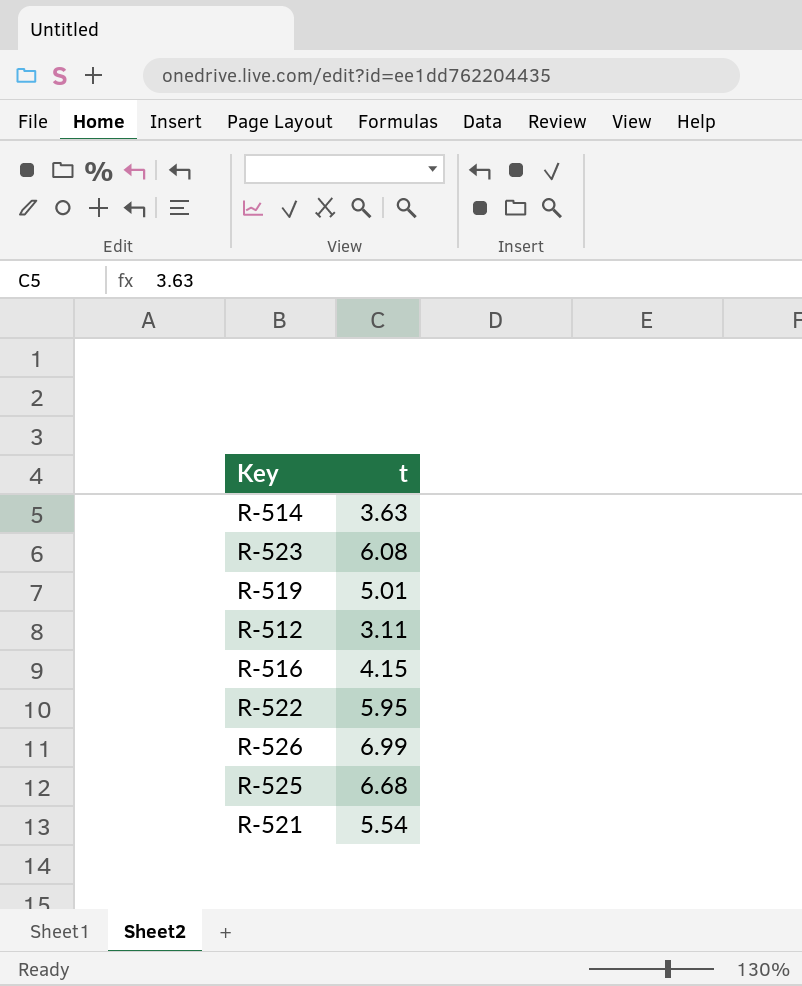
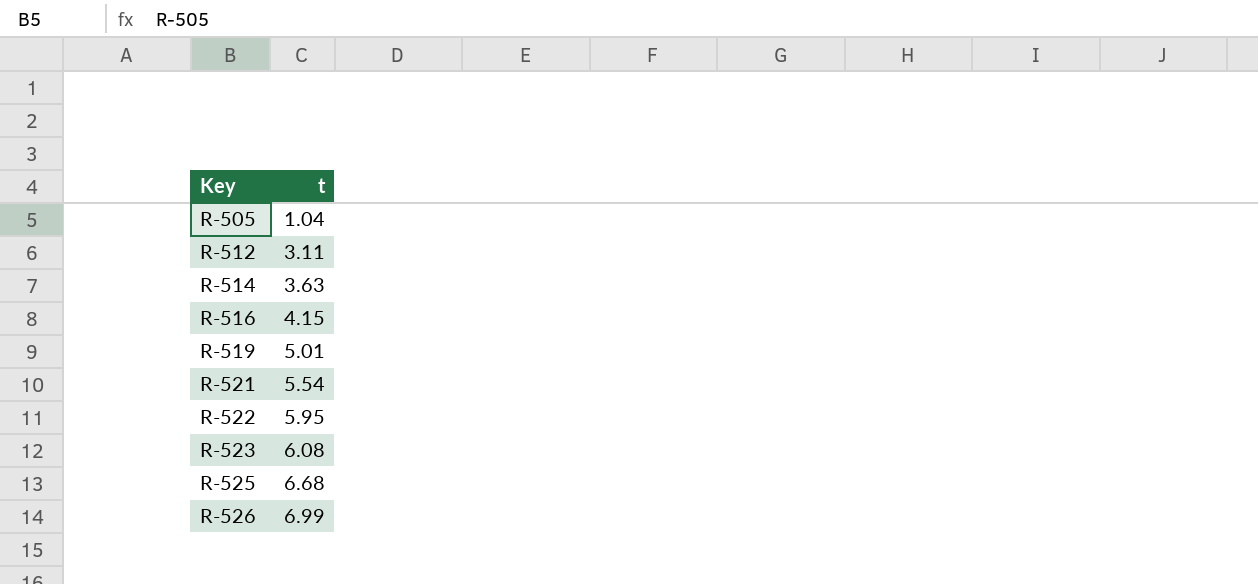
row order: none -> Key ascending
row R-505: none -> 1.04

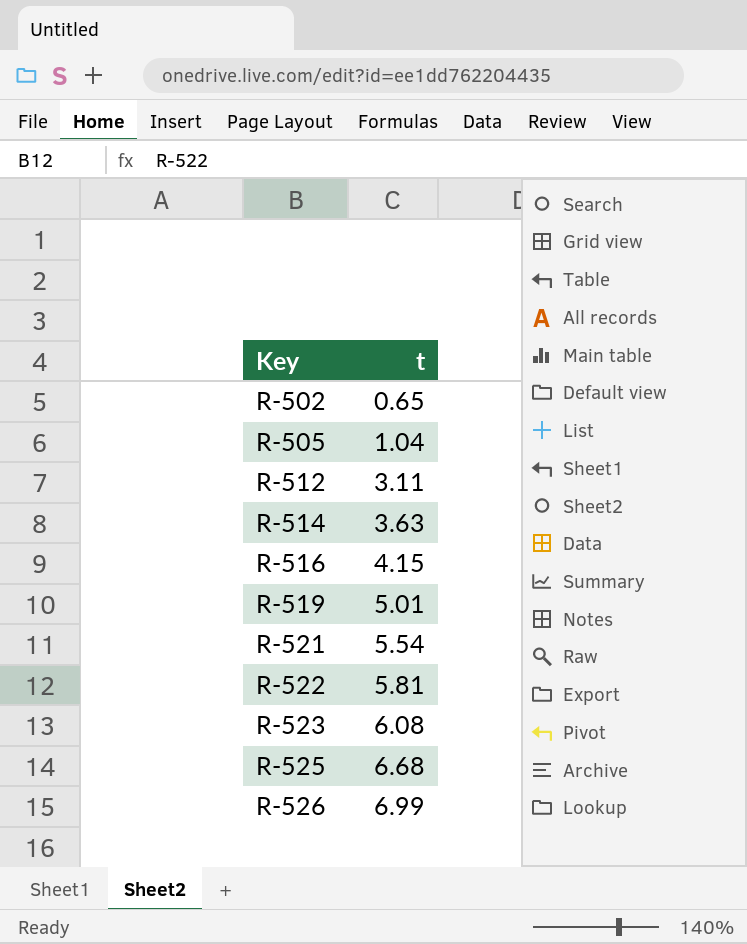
row R-502: none -> 0.65
R-522 | t: 5.95 -> 5.81

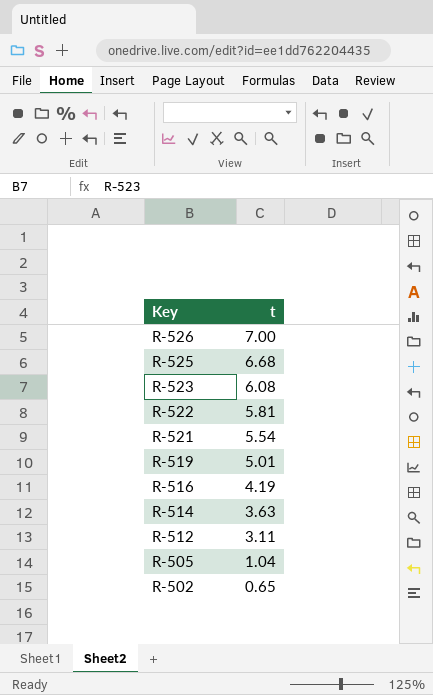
row order: Key ascending -> Key descending
R-526 | t: 6.99 -> 7.00
R-516 | t: 4.15 -> 4.19

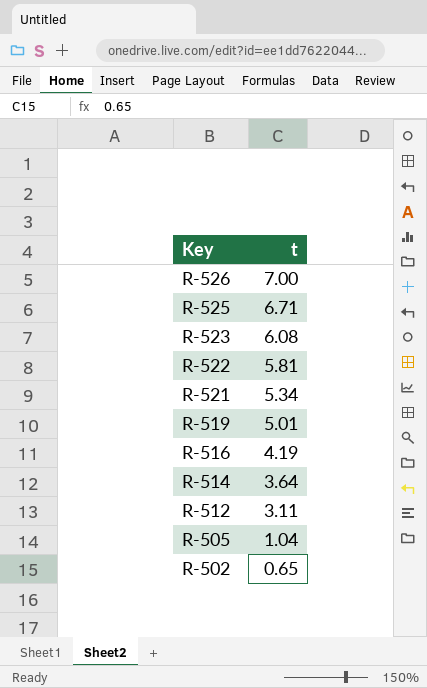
R-525 | t: 6.68 -> 6.71
R-521 | t: 5.54 -> 5.34
R-514 | t: 3.63 -> 3.64

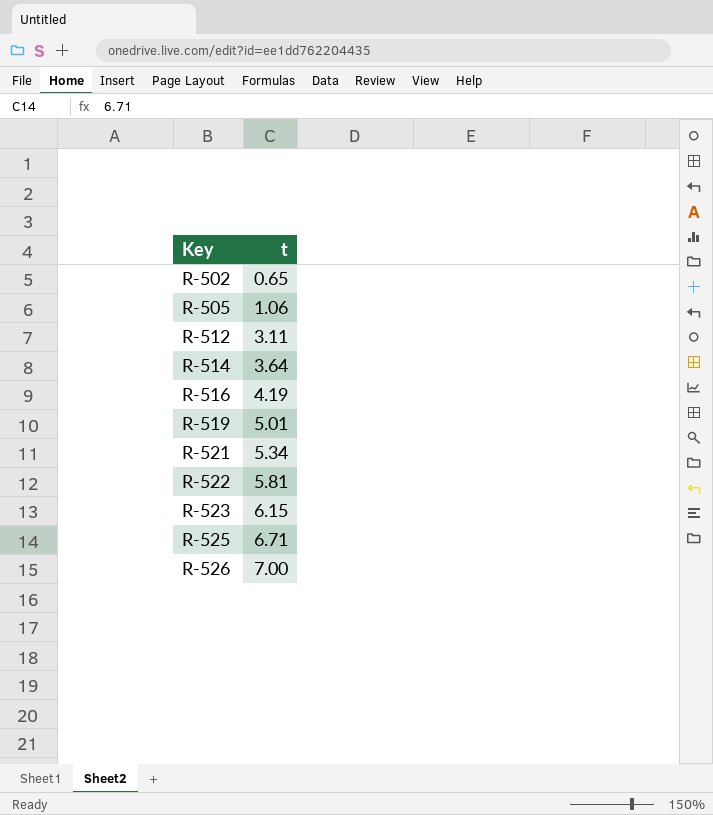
row order: Key descending -> Key ascending
R-505 | t: 1.04 -> 1.06
R-523 | t: 6.08 -> 6.15

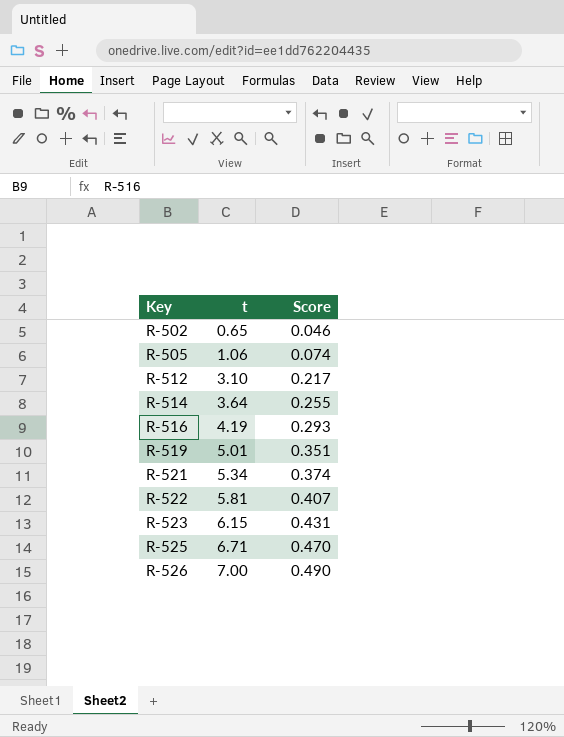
column Score | formula: none -> [t] * 0.07
R-512 | t: 3.11 -> 3.10

